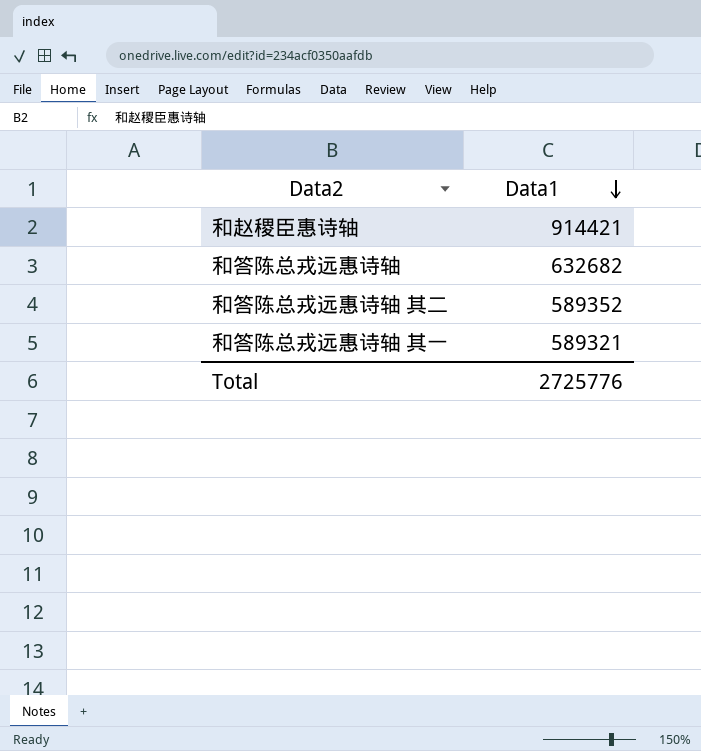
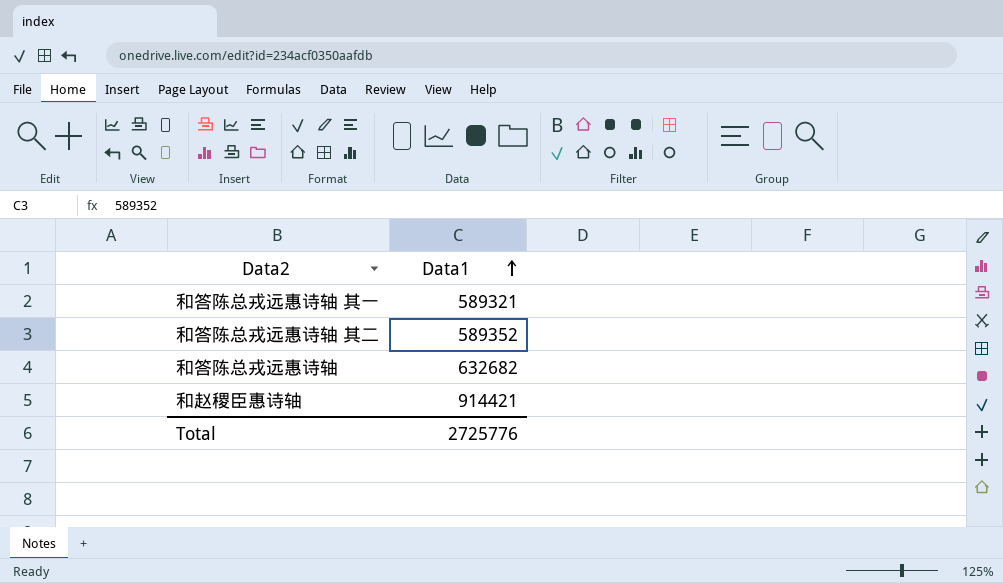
row order: Data1 descending -> Data1 ascending

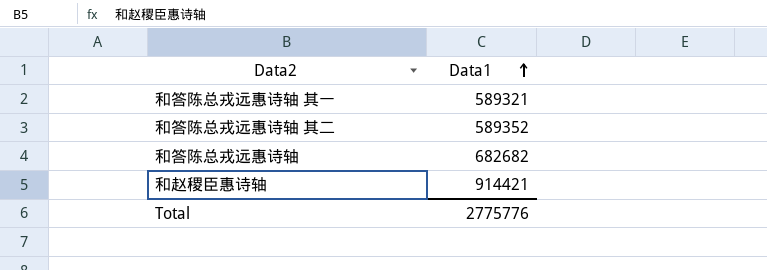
和答陈总戎远惠诗轴 | Data1: 632682 -> 682682
Total | Data1: 2725776 -> 2775776

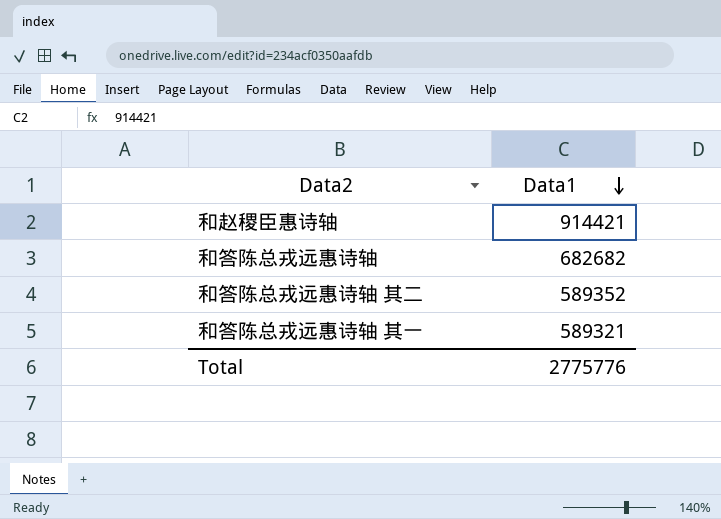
row order: Data1 ascending -> Data1 descending

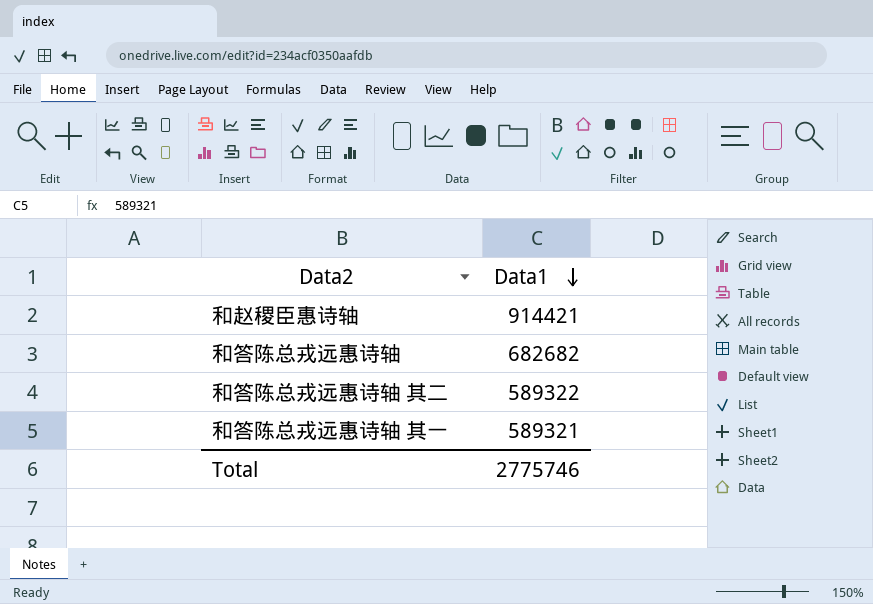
和答陈总戎远惠诗轴 其二 | Data1: 589352 -> 589322
Total | Data1: 2775776 -> 2775746

